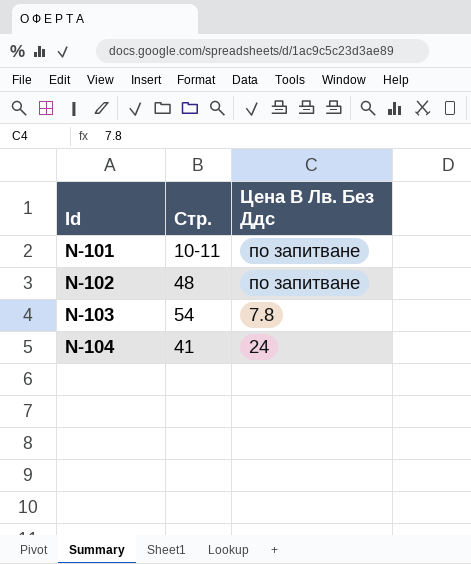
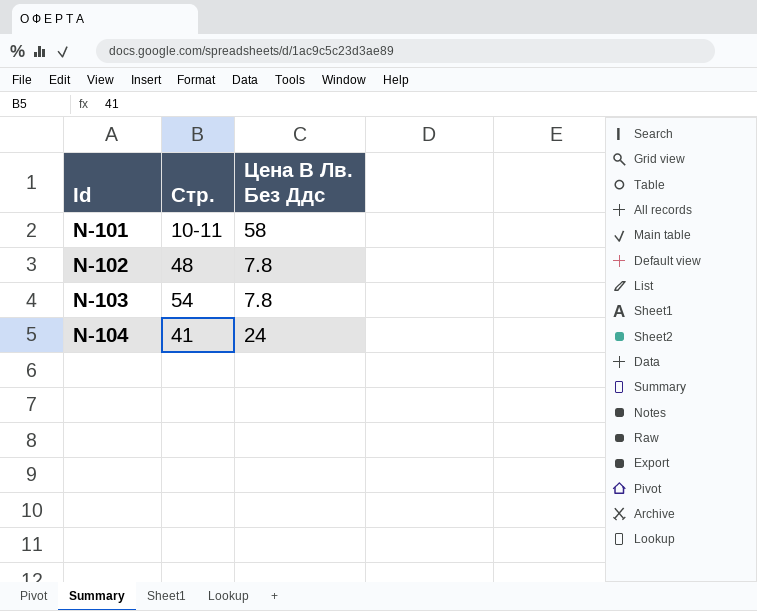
N-101 | Цена В Лв. Без Ддс: по запитване -> 58
N-102 | Цена В Лв. Без Ддс: по запитване -> 7.8

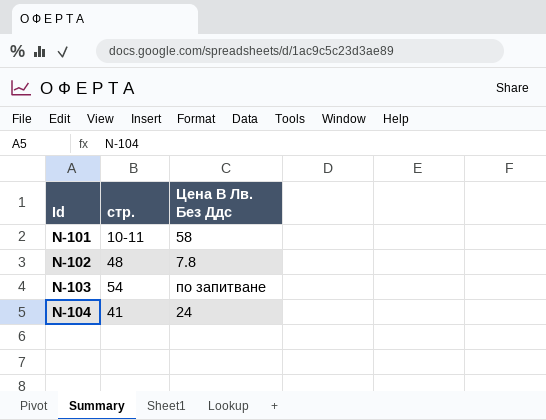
column name: Стр. -> стр.
N-103 | Цена В Лв. Без Ддс: 7.8 -> по запитване

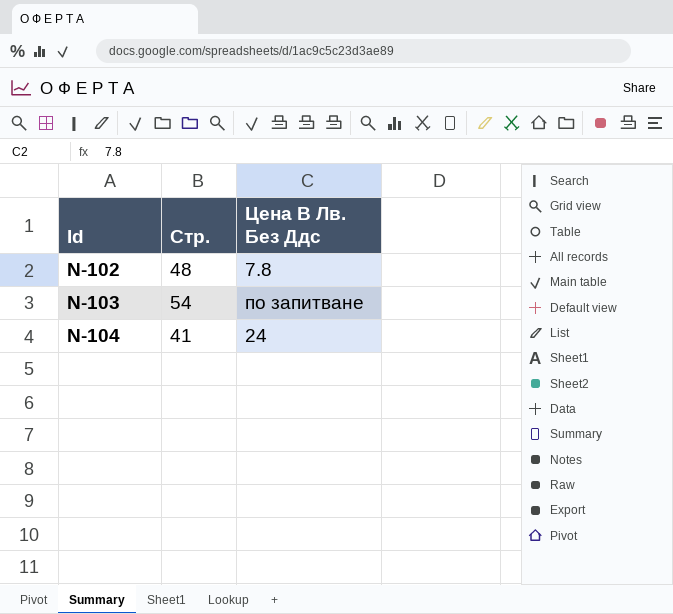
column name: стр. -> Стр.
row N-101: 10-11 | 58 -> none

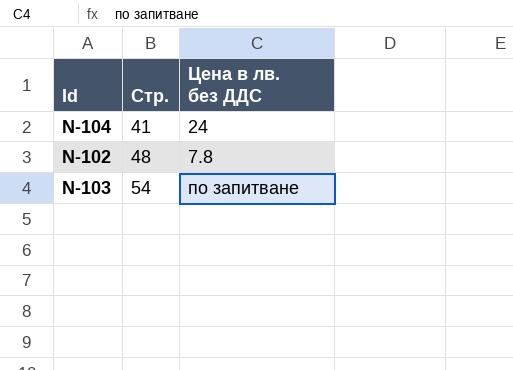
row order: Id ascending -> Стр. ascending
column name: Цена В Лв. Без Ддс -> Цена в лв. без ДДС

